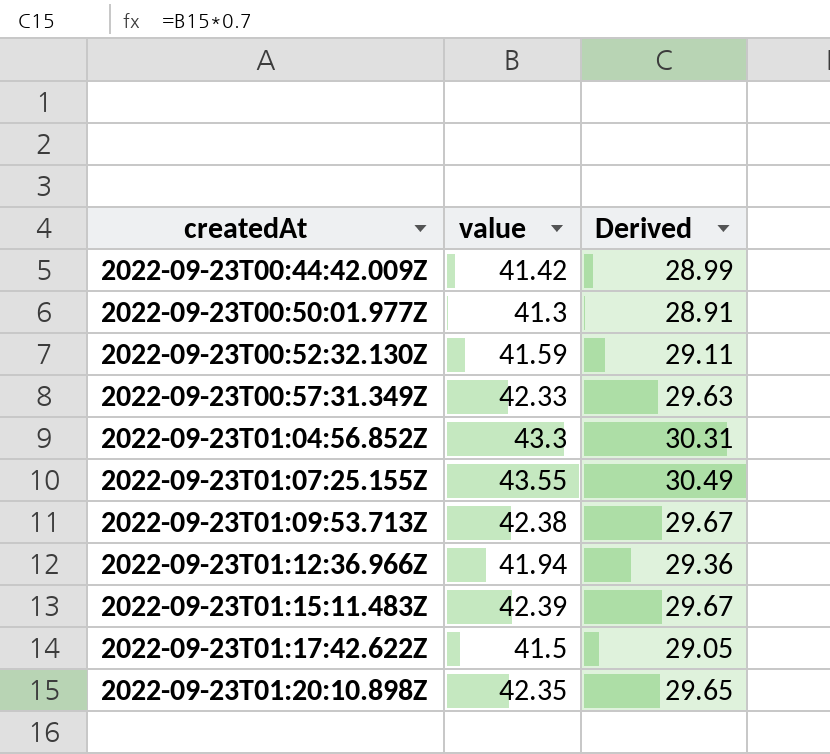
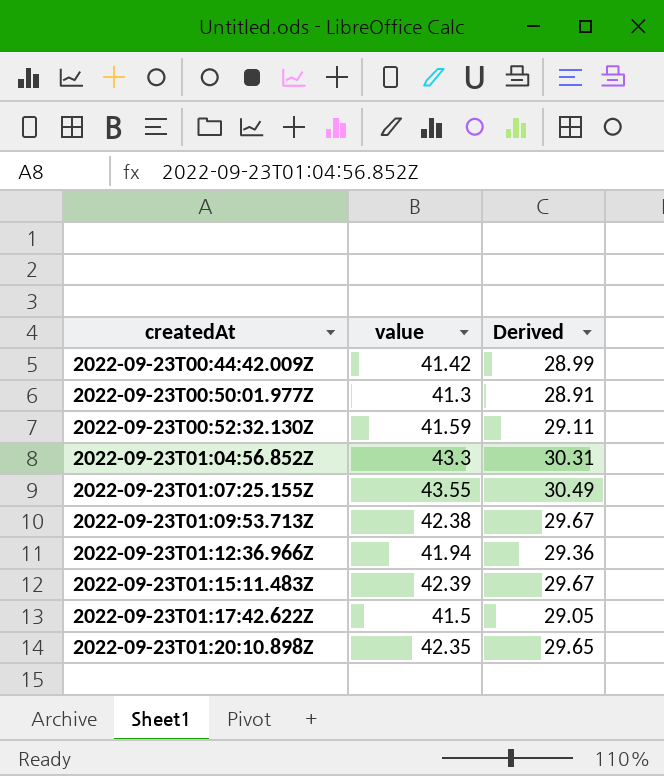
row 2022-09-23T00:57:31.349Z: 42.33 | 29.63 -> none

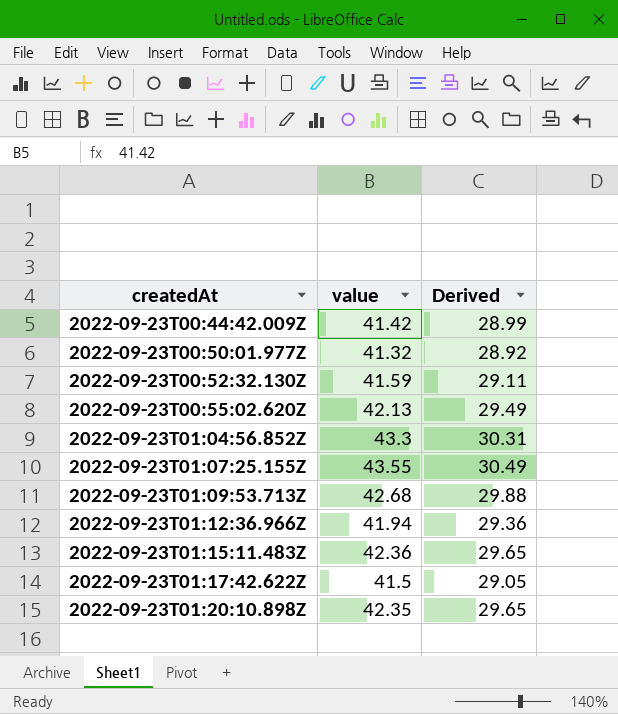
2022-09-23T00:50:01.977Z | value: 41.3 -> 41.32
2022-09-23T00:50:01.977Z | Derived: 28.91 -> 28.92
row 2022-09-23T00:55:02.620Z: none -> 42.13 | 29.49
2022-09-23T01:09:53.713Z | value: 42.38 -> 42.68
2022-09-23T01:09:53.713Z | Derived: 29.67 -> 29.88
2022-09-23T01:15:11.483Z | value: 42.39 -> 42.36
2022-09-23T01:15:11.483Z | Derived: 29.67 -> 29.65

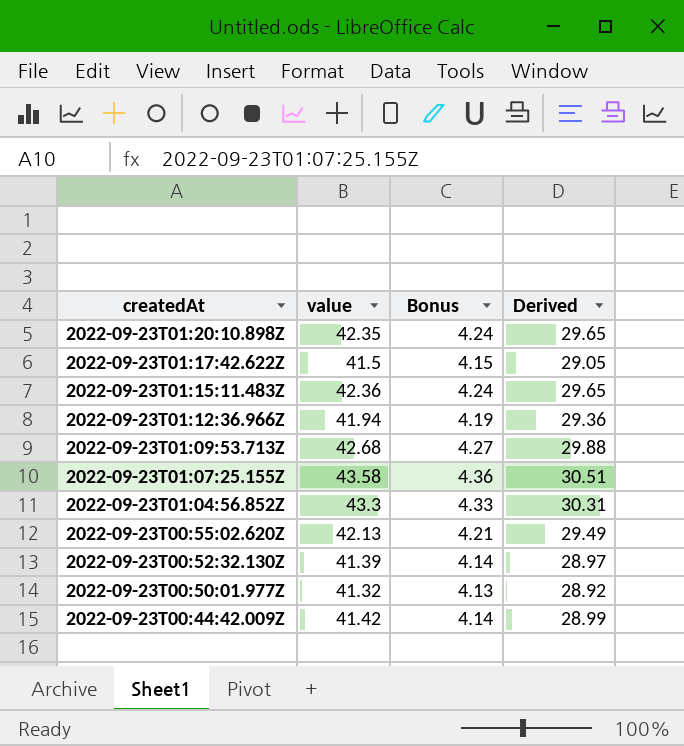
row order: createdAt ascending -> createdAt descending
column Bonus | formula: none -> [value] * 0.1
2022-09-23T01:07:25.155Z | value: 43.55 -> 43.58
2022-09-23T01:07:25.155Z | Derived: 30.49 -> 30.51
2022-09-23T00:52:32.130Z | value: 41.59 -> 41.39
2022-09-23T00:52:32.130Z | Derived: 29.11 -> 28.97

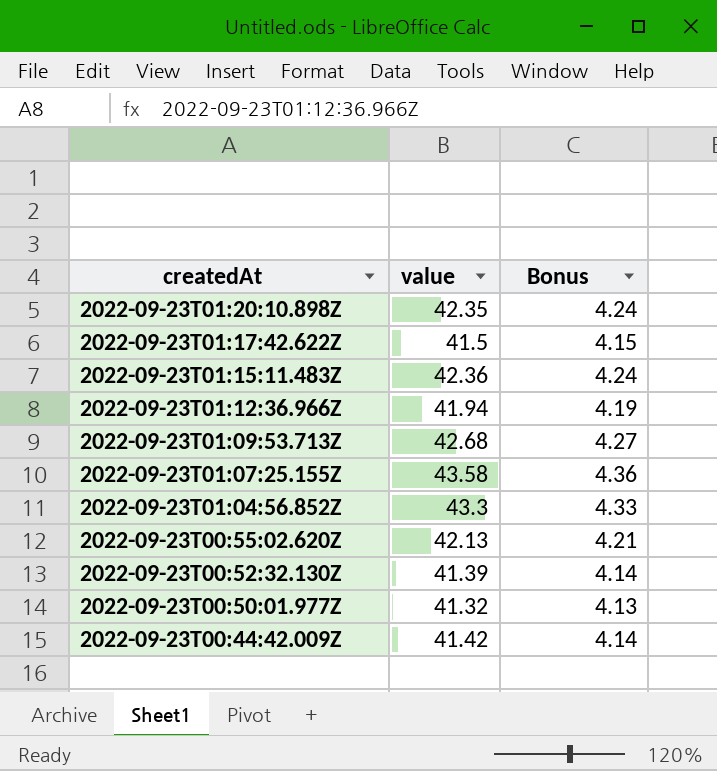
column Derived | formula: [value] * 0.7 -> none

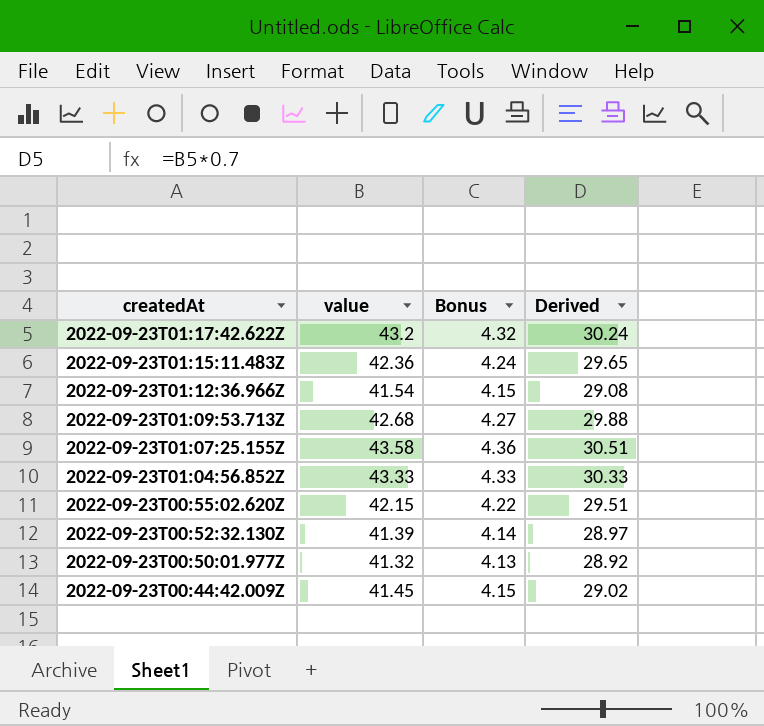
column Derived | formula: none -> [value] * 0.7
row 2022-09-23T01:20:10.898Z: 42.35 | 4.24 -> none
2022-09-23T01:17:42.622Z | value: 41.5 -> 43.2
2022-09-23T01:17:42.622Z | Bonus: 4.15 -> 4.32
2022-09-23T01:12:36.966Z | value: 41.94 -> 41.54
2022-09-23T01:12:36.966Z | Bonus: 4.19 -> 4.15
2022-09-23T01:04:56.852Z | value: 43.3 -> 43.33
2022-09-23T00:55:02.620Z | value: 42.13 -> 42.15
2022-09-23T00:55:02.620Z | Bonus: 4.21 -> 4.22
2022-09-23T00:44:42.009Z | value: 41.42 -> 41.45
2022-09-23T00:44:42.009Z | Bonus: 4.14 -> 4.15

